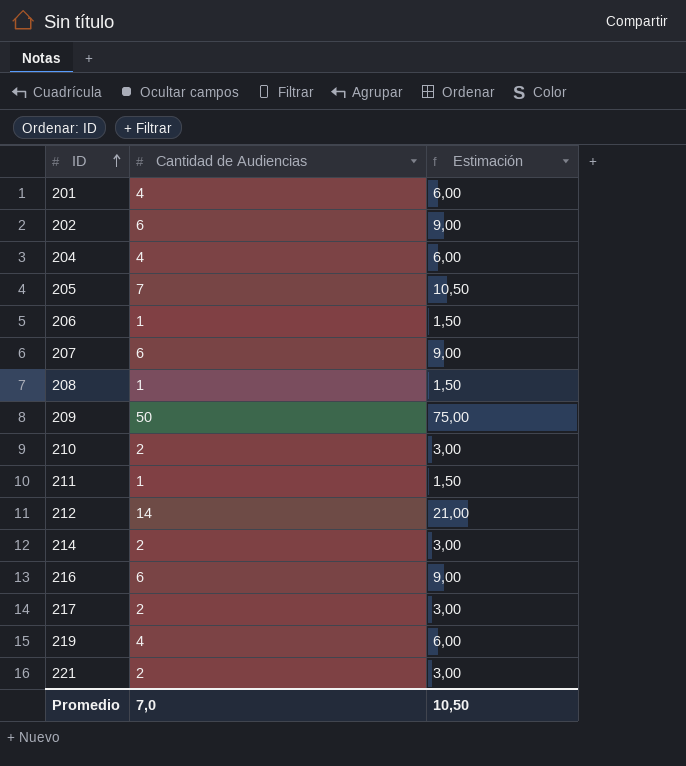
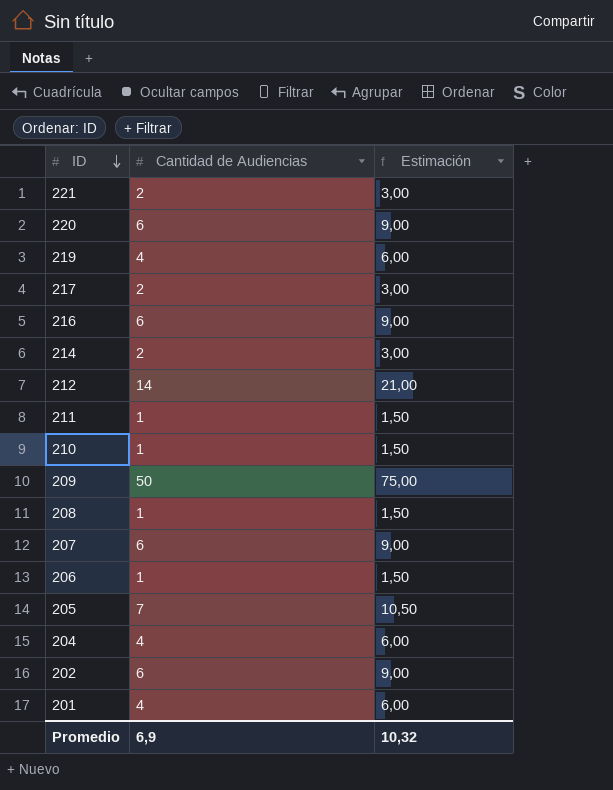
row order: ID ascending -> ID descending
row 220: none -> 6 | 9,00
210 | Cantidad de Audiencias: 2 -> 1
210 | Estimación: 3,00 -> 1,50
Promedio | Cantidad de Audiencias: 7,0 -> 6,9
Promedio | Estimación: 10,50 -> 10,32

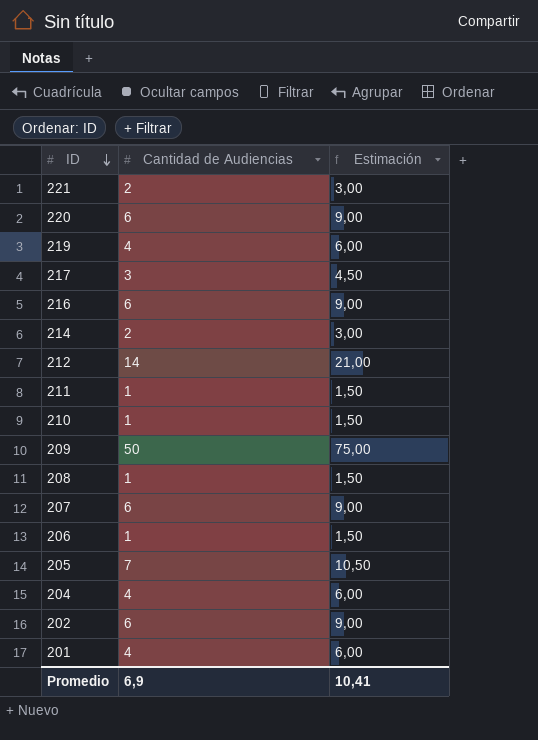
217 | Cantidad de Audiencias: 2 -> 3
217 | Estimación: 3,00 -> 4,50
Promedio | Estimación: 10,32 -> 10,41

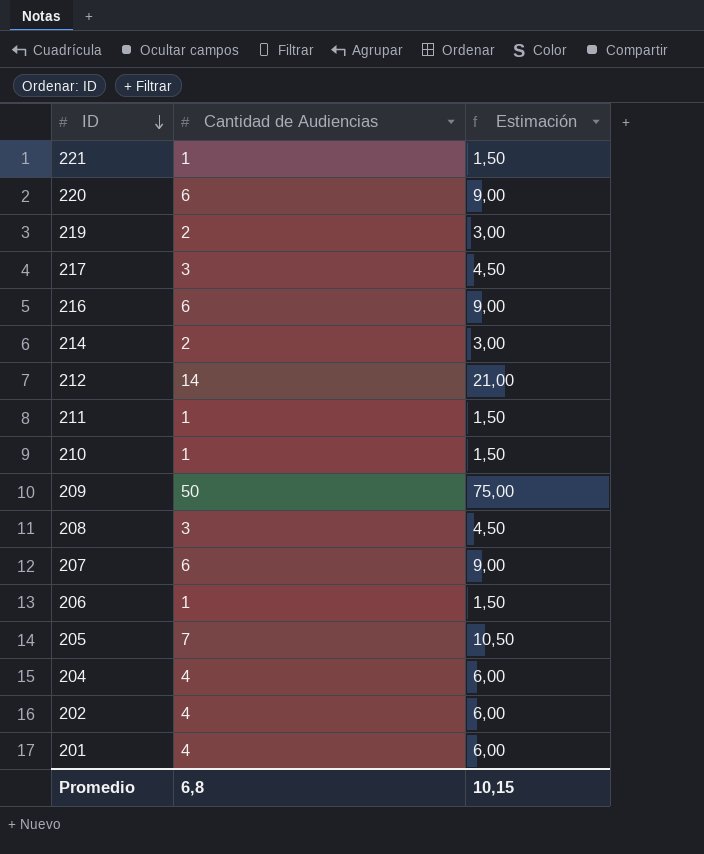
221 | Cantidad de Audiencias: 2 -> 1
221 | Estimación: 3,00 -> 1,50
219 | Cantidad de Audiencias: 4 -> 2
219 | Estimación: 6,00 -> 3,00
208 | Cantidad de Audiencias: 1 -> 3
208 | Estimación: 1,50 -> 4,50
202 | Cantidad de Audiencias: 6 -> 4
202 | Estimación: 9,00 -> 6,00
Promedio | Cantidad de Audiencias: 6,9 -> 6,8
Promedio | Estimación: 10,41 -> 10,15

